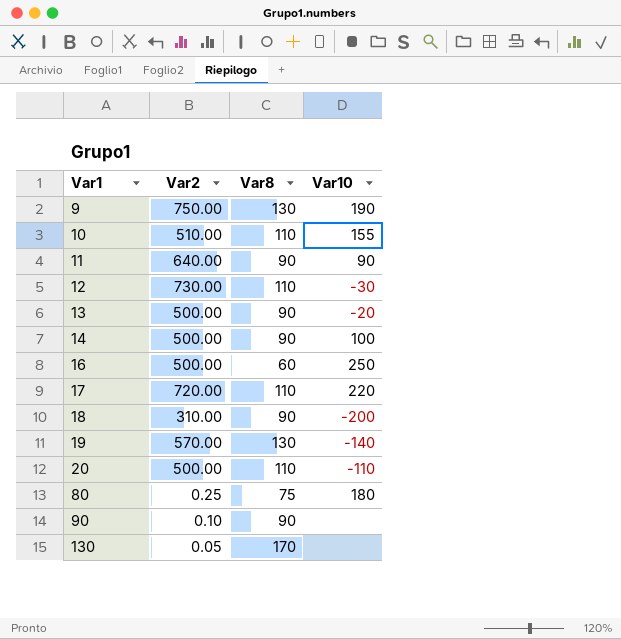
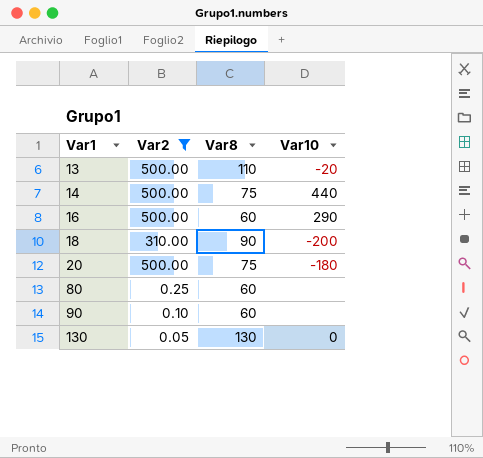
filter: none -> Var2 <= 500.00
13 | Var8: 90 -> 110
14 | Var8: 90 -> 75
14 | Var10: 100 -> 440
16 | Var10: 250 -> 290
20 | Var8: 110 -> 75
20 | Var10: -110 -> -180
80 | Var8: 75 -> 60
80 | Var10: 180 -> none
90 | Var8: 90 -> 60
130 | Var8: 170 -> 130
130 | Var10: none -> 0

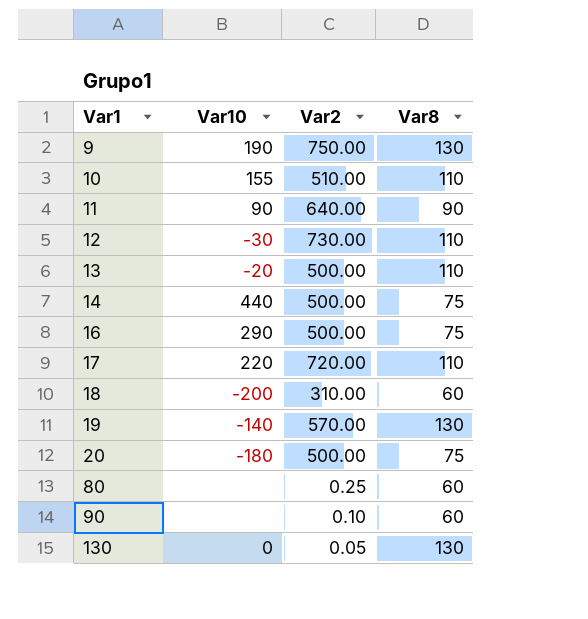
filter: Var2 <= 500.00 -> none
column Var10 | position: 4 -> 2
16 | Var8: 60 -> 75
18 | Var8: 90 -> 60

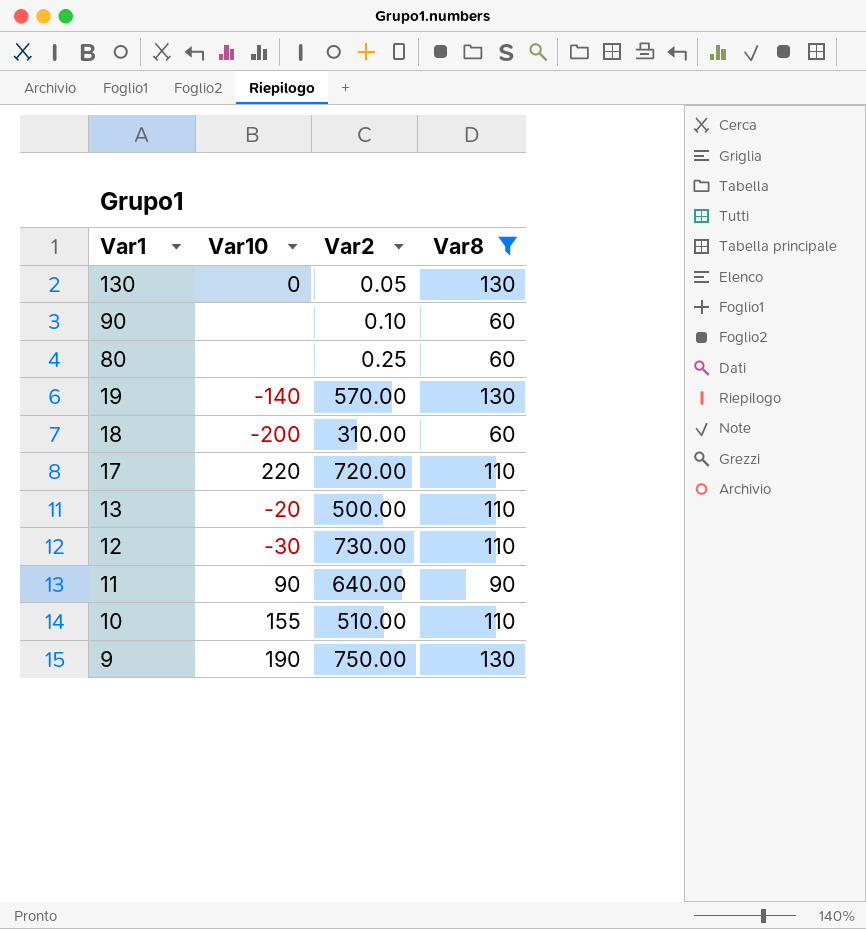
filter: none -> Var8 != 75
row order: Var1 ascending -> Var1 descending

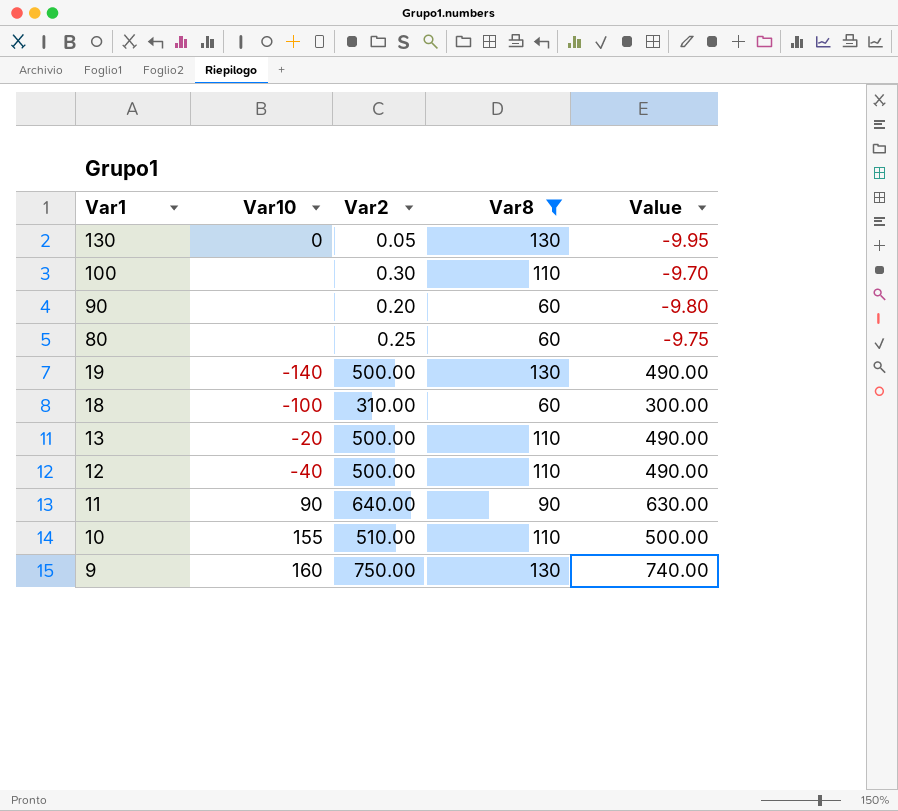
column Value | formula: none -> [Var2] - 10
row 17: 220 | 720.00 | 110 -> none
row 100: none -> none | 0.30 | 110 | -9.70
90 | Var2: 0.10 -> 0.20
19 | Var2: 570.00 -> 500.00
18 | Var10: -200 -> -100
12 | Var10: -30 -> -40
12 | Var2: 730.00 -> 500.00
9 | Var10: 190 -> 160

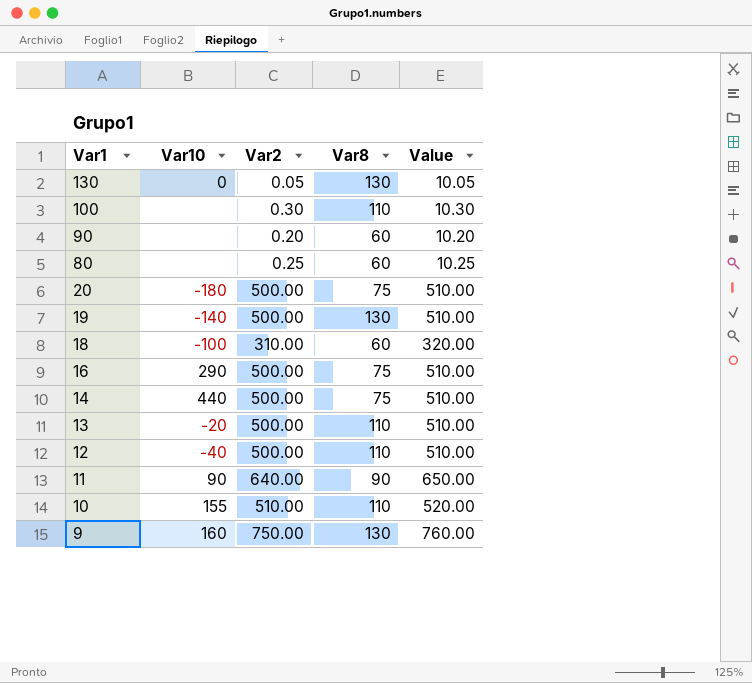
filter: Var8 != 75 -> none
column Value | formula: [Var2] - 10 -> [Var2] + 10

